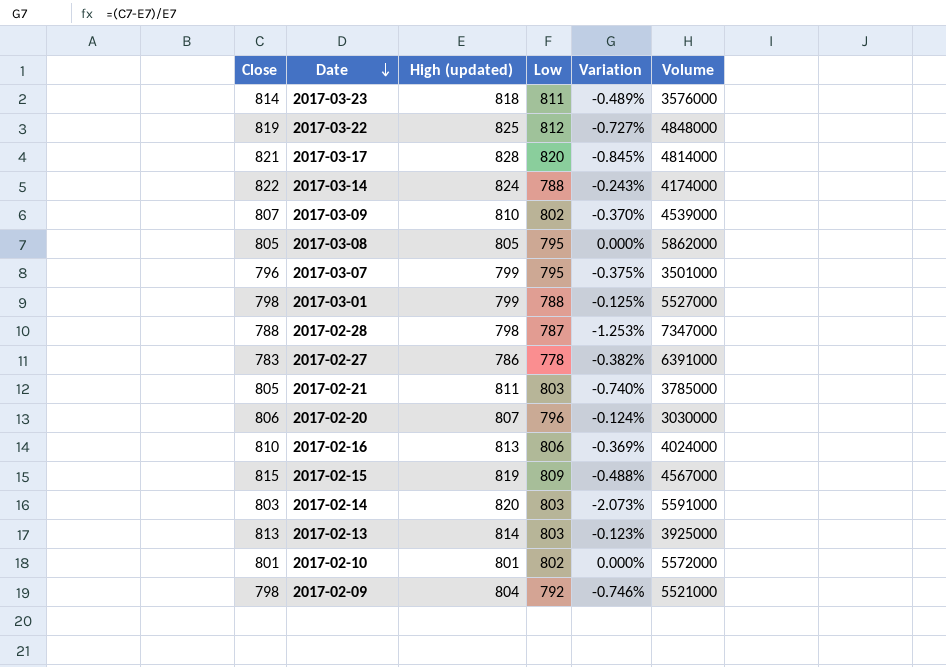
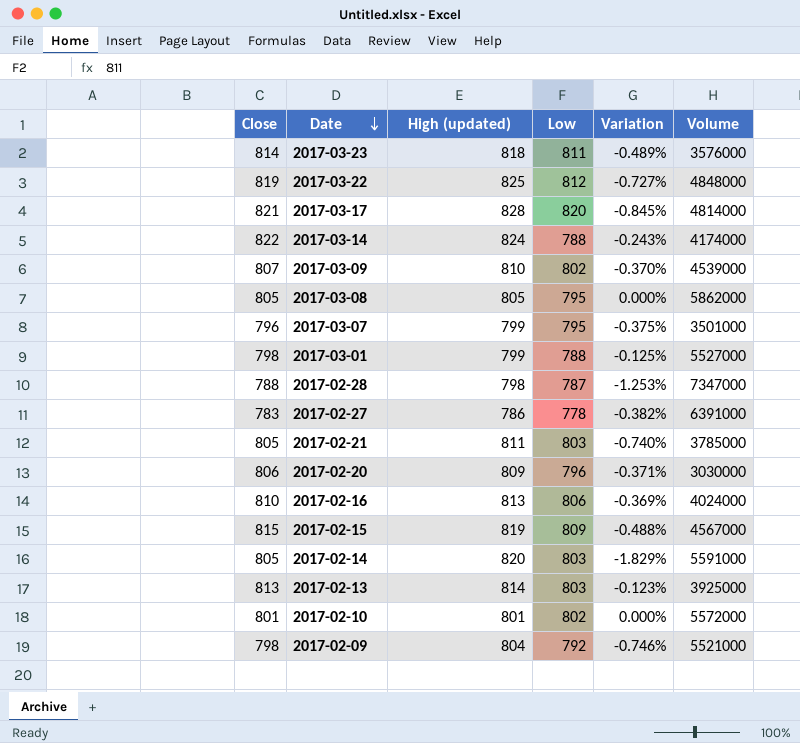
2017-02-20 | High (updated): 807 -> 809
2017-02-20 | Variation: -0.124% -> -0.371%
2017-02-14 | Close: 803 -> 805
2017-02-14 | Variation: -2.073% -> -1.829%

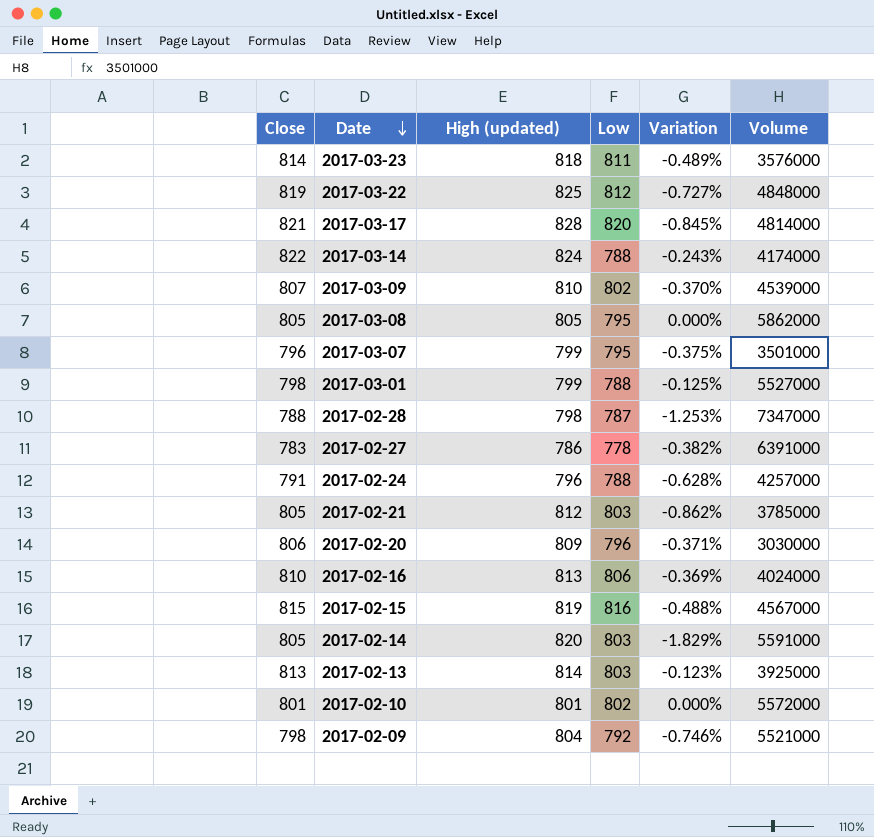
row 2017-02-24: none -> 791 | 796 | 788 | -0.628% | 4257000
2017-02-21 | High (updated): 811 -> 812
2017-02-21 | Variation: -0.740% -> -0.862%
2017-02-15 | Low: 809 -> 816

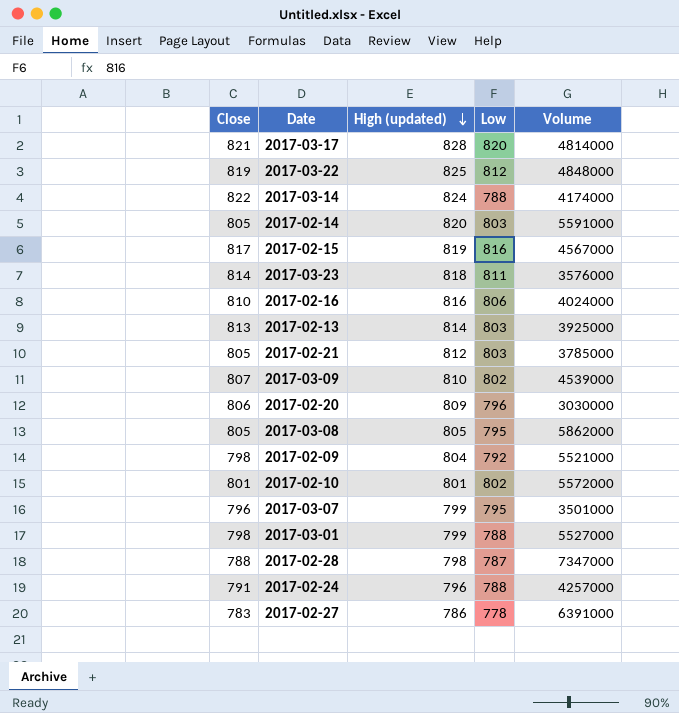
row order: Date descending -> High (updated) descending
column Variation | formula: ([Close] - [High (updated)]) / [High (updated)] -> none
2017-02-15 | Close: 815 -> 817
2017-02-16 | High (updated): 813 -> 816

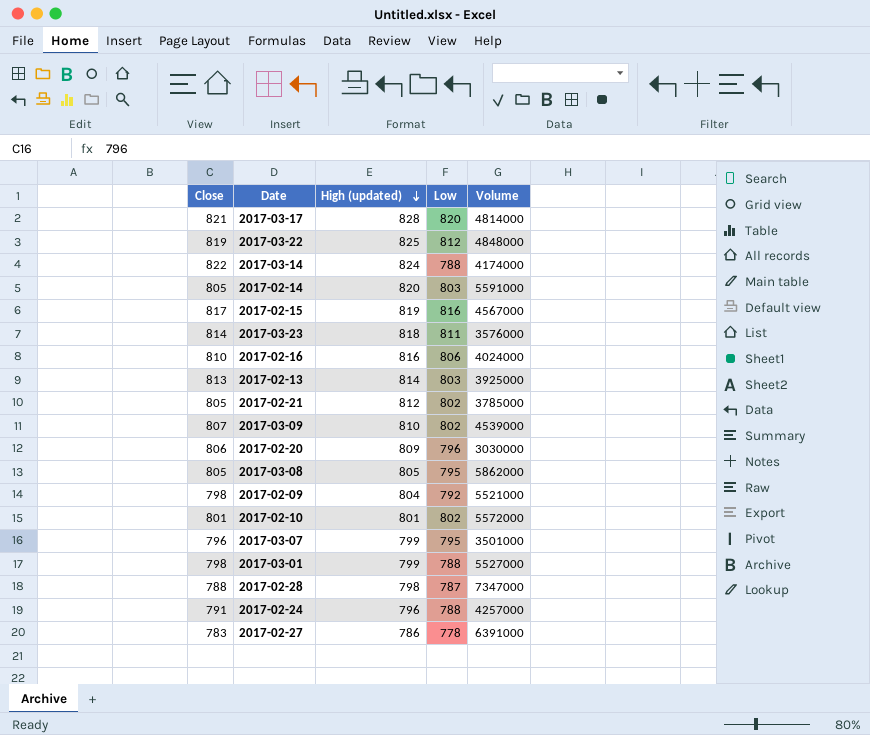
2017-02-21 | Low: 803 -> 802

